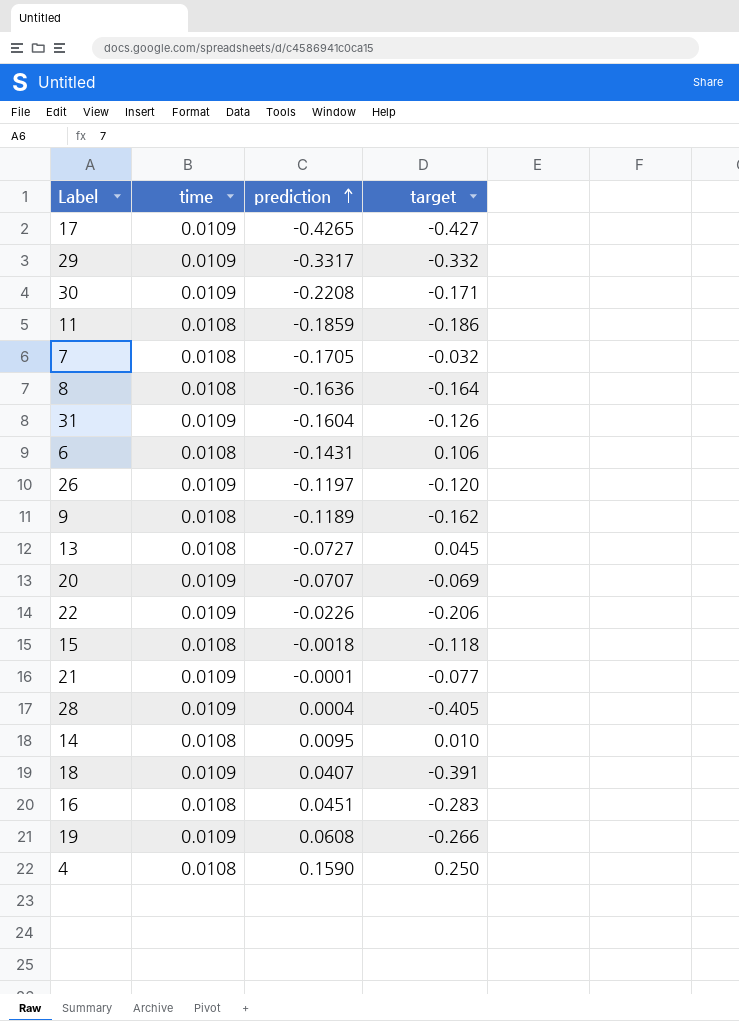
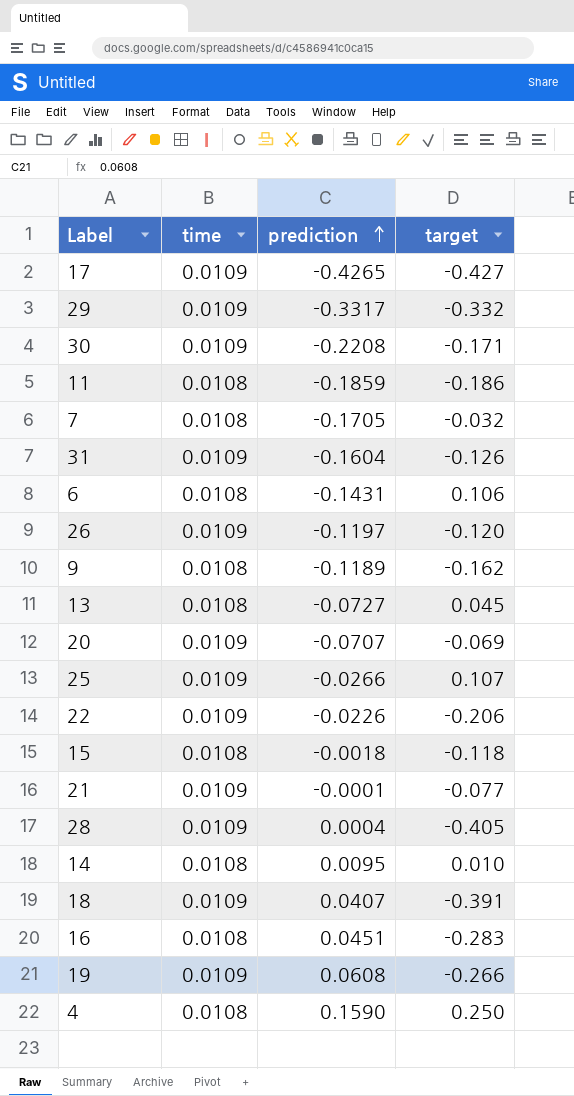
row 8: 0.0108 | -0.1636 | -0.164 -> none
row 25: none -> 0.0109 | -0.0266 | 0.107

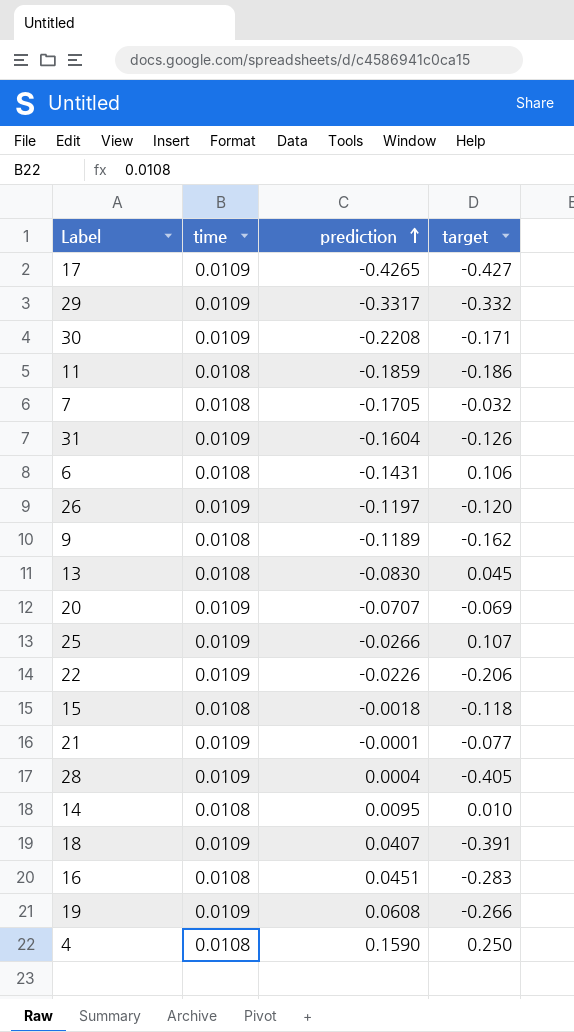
13 | prediction: -0.0727 -> -0.0830

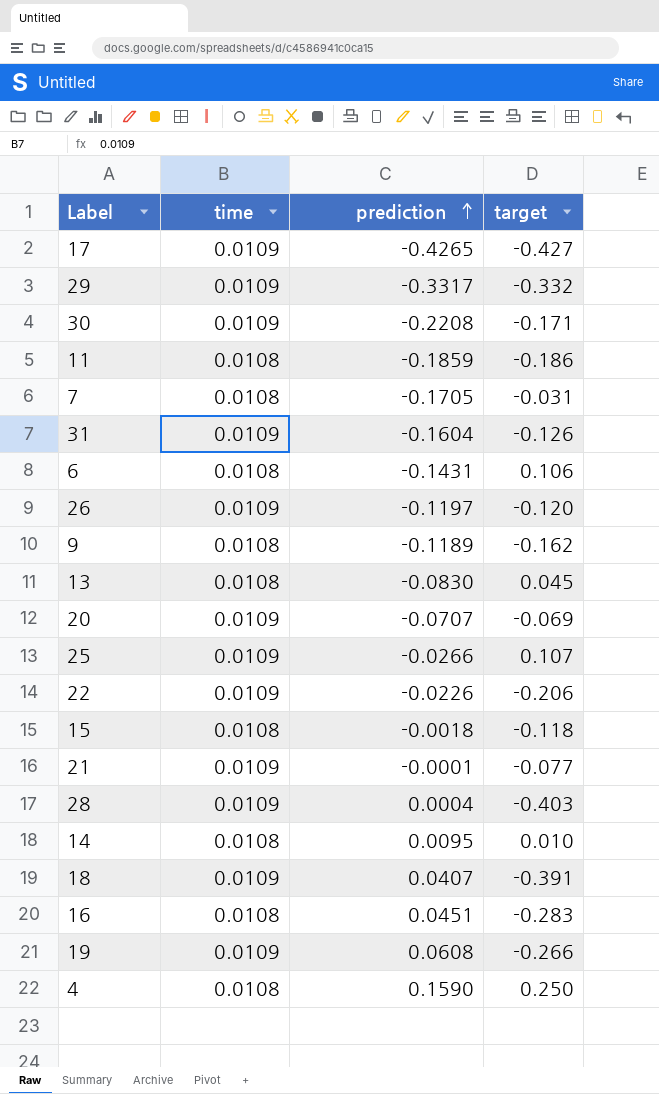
7 | target: -0.032 -> -0.031
28 | target: -0.405 -> -0.403

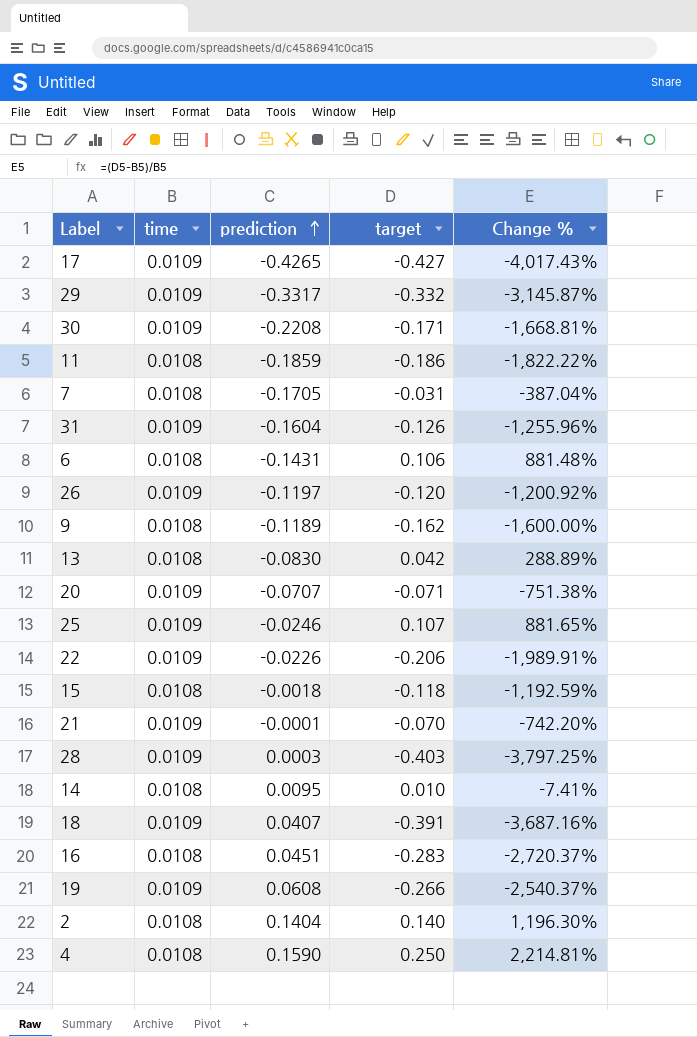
column Change % | formula: none -> ([target] - [time]) / [time]
13 | target: 0.045 -> 0.042
20 | target: -0.069 -> -0.071
25 | prediction: -0.0266 -> -0.0246
21 | target: -0.077 -> -0.070
28 | prediction: 0.0004 -> 0.0003
row 2: none -> 0.0108 | 0.1404 | 0.140 | 1,196.30%

